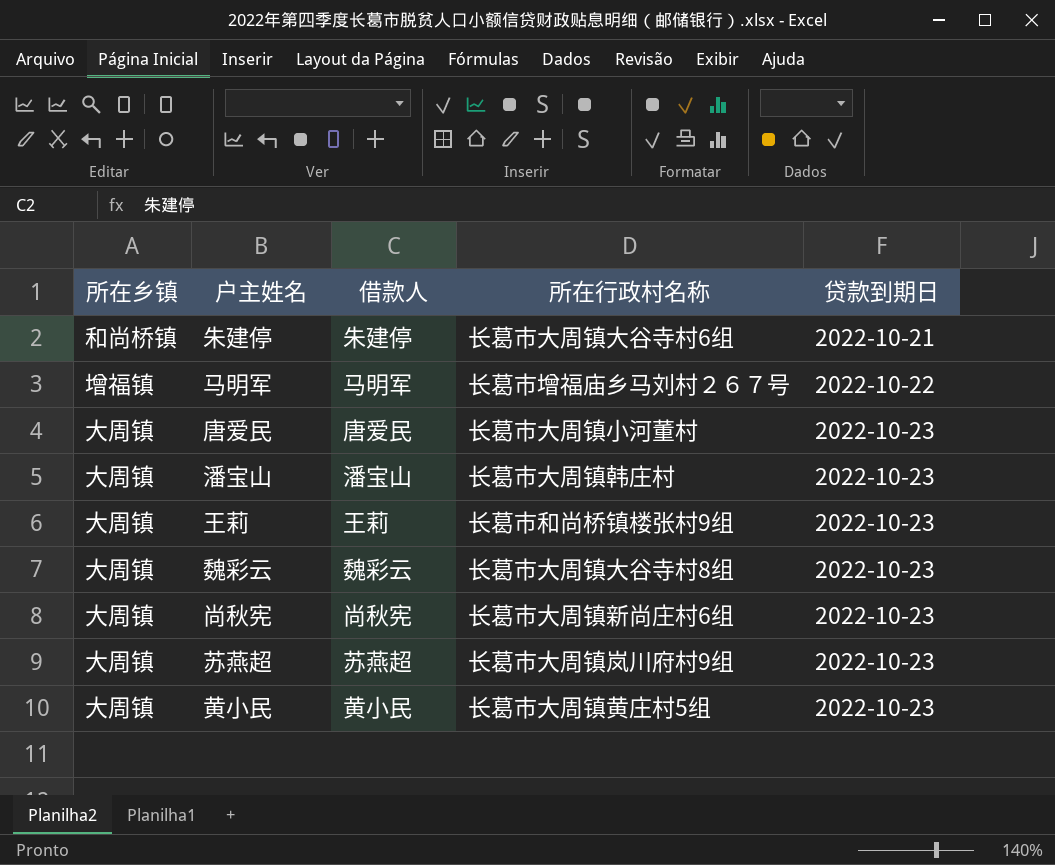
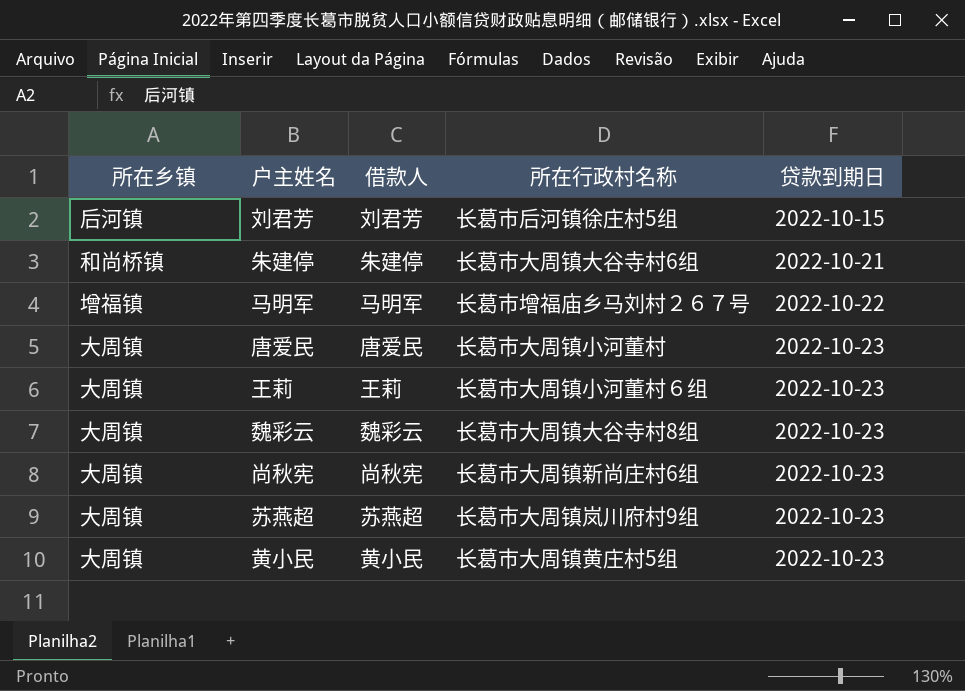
row 潘宝山: 大周镇 | 潘宝山 | 长葛市大周镇韩庄村 | 2022-10-23 -> none
row 刘君芳: none -> 后河镇 | 刘君芳 | 长葛市后河镇徐庄村5组 | 2022-10-15
王莉 | 所在行政村名称: 长葛市和尚桥镇楼张村9组 -> 长葛市大周镇小河董村６组

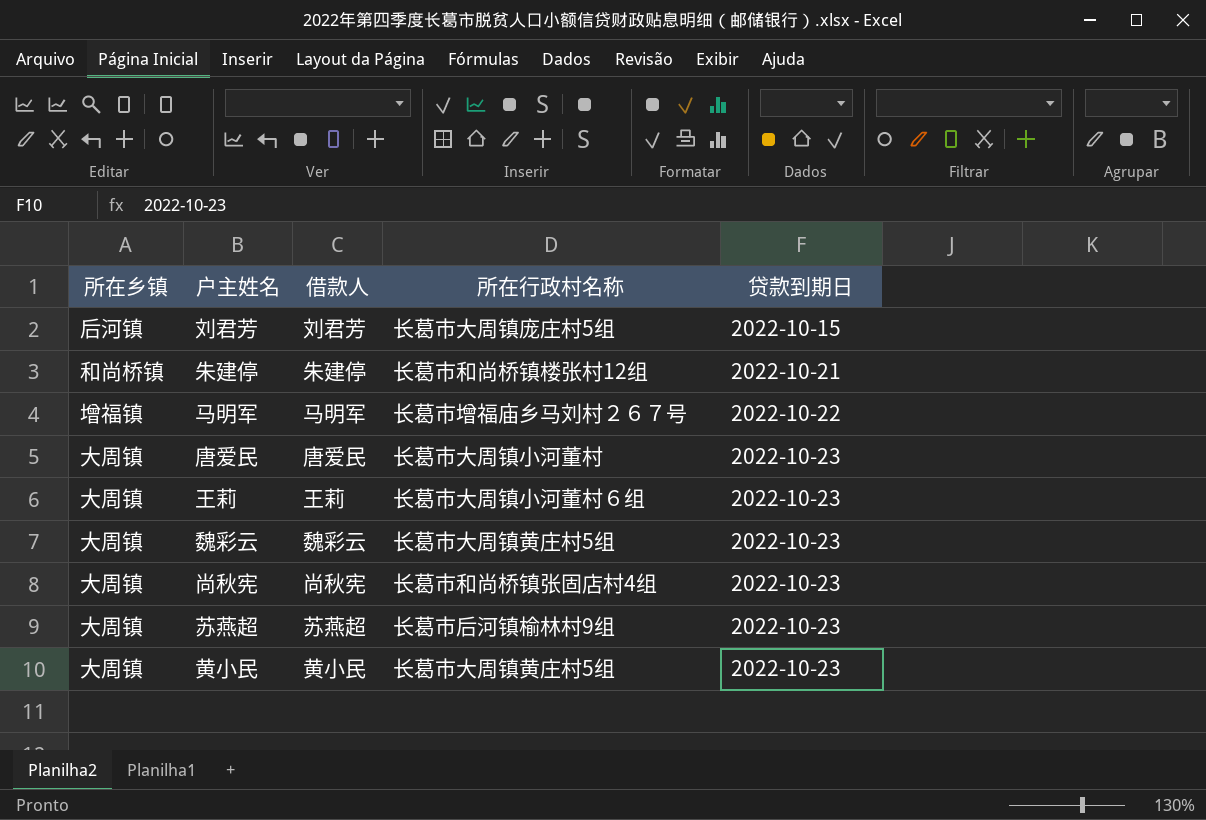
刘君芳 | 所在行政村名称: 长葛市后河镇徐庄村5组 -> 长葛市大周镇庞庄村5组
朱建停 | 所在行政村名称: 长葛市大周镇大谷寺村6组 -> 长葛市和尚桥镇楼张村12组
魏彩云 | 所在行政村名称: 长葛市大周镇大谷寺村8组 -> 长葛市大周镇黄庄村5组
尚秋宪 | 所在行政村名称: 长葛市大周镇新尚庄村6组 -> 长葛市和尚桥镇张固店村4组
苏燕超 | 所在行政村名称: 长葛市大周镇岚川府村9组 -> 长葛市后河镇榆林村9组

